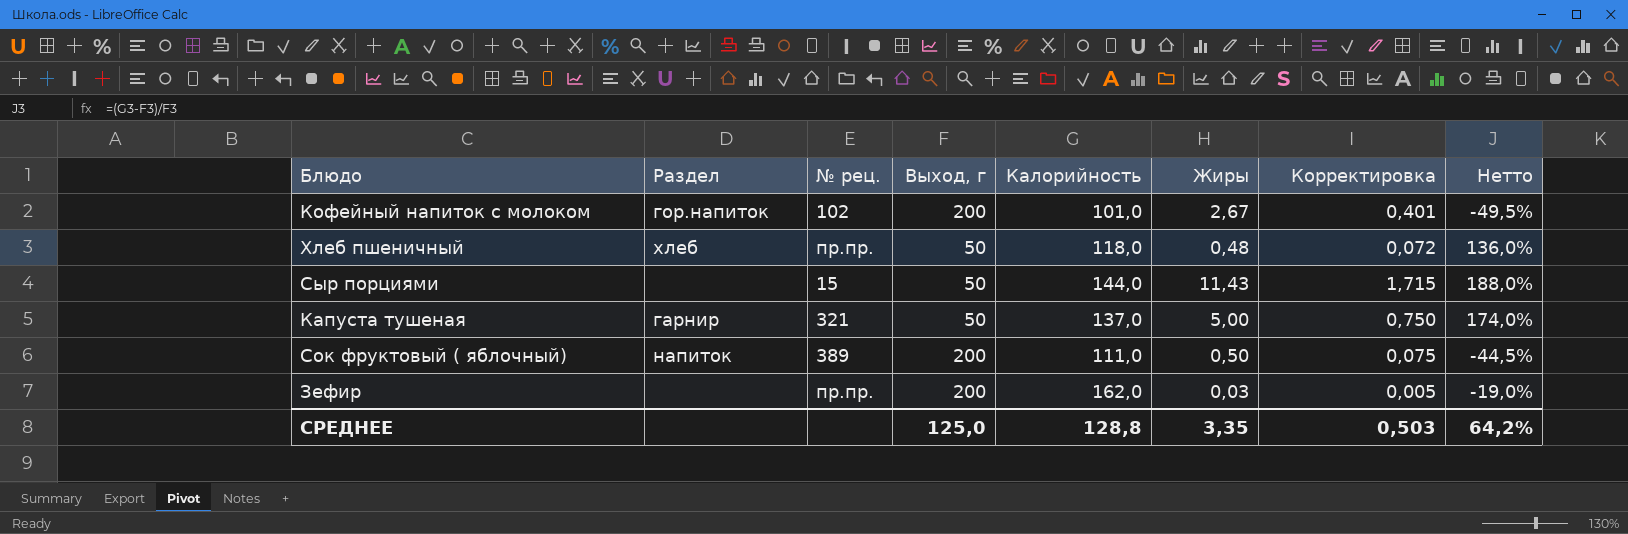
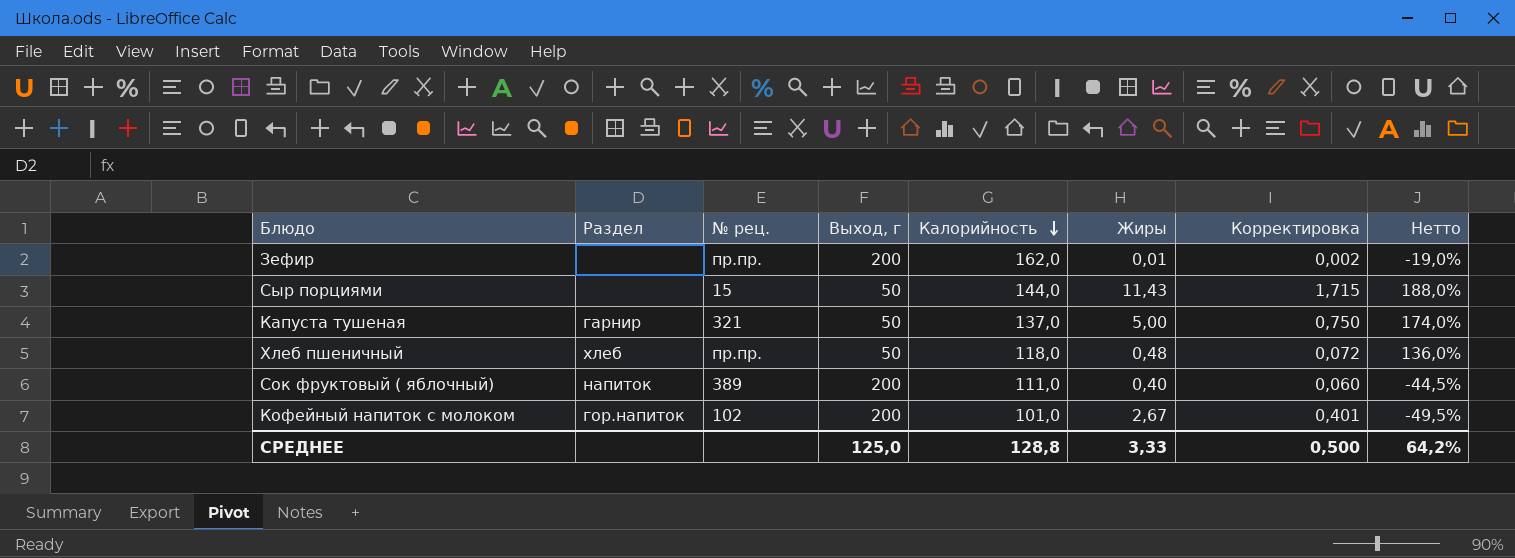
row order: none -> Калорийность descending
Зефир | Жиры: 0,03 -> 0,01
Зефир | Корректировка: 0,005 -> 0,002
Сок фруктовый ( яблочный) | Жиры: 0,50 -> 0,40
Сок фруктовый ( яблочный) | Корректировка: 0,075 -> 0,060
СРЕДНЕЕ | Жиры: 3,35 -> 3,33
СРЕДНЕЕ | Корректировка: 0,503 -> 0,500

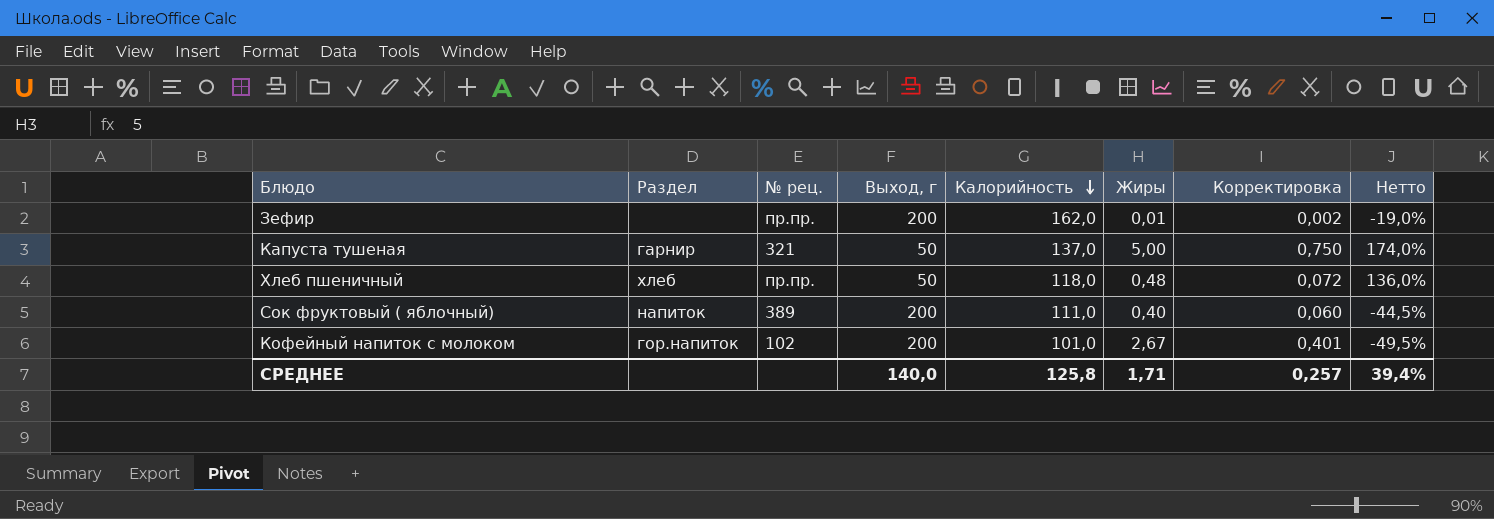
row Сыр порциями: none | 15 | 50 | 144,0 | 11,43 | 1,715 | 188,0% -> none
СРЕДНЕЕ | Выход, г: 125,0 -> 140,0
СРЕДНЕЕ | Калорийность: 128,8 -> 125,8
СРЕДНЕЕ | Жиры: 3,33 -> 1,71
СРЕДНЕЕ | Корректировка: 0,500 -> 0,257
СРЕДНЕЕ | Нетто: 64,2% -> 39,4%

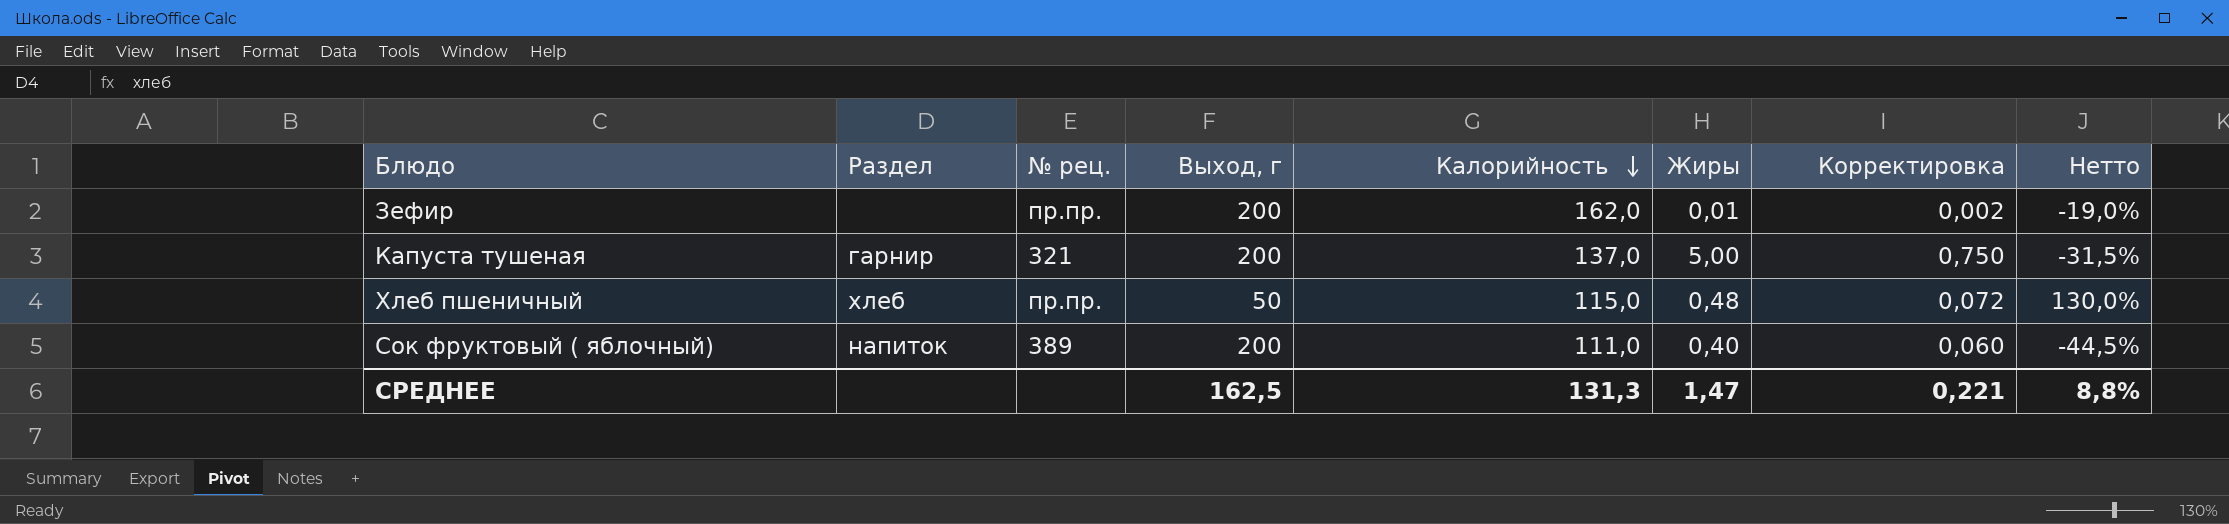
row Кофейный напиток с молоком: гор.напиток | 102 | 200 | 101,0 | 2,67 | 0,401 | -49,5% -> none
Капуста тушеная | Выход, г: 50 -> 200
Капуста тушеная | Нетто: 174,0% -> -31,5%
Хлеб пшеничный | Калорийность: 118,0 -> 115,0
Хлеб пшеничный | Нетто: 136,0% -> 130,0%
СРЕДНЕЕ | Выход, г: 140,0 -> 162,5
СРЕДНЕЕ | Калорийность: 125,8 -> 131,3
СРЕДНЕЕ | Жиры: 1,71 -> 1,47
СРЕДНЕЕ | Корректировка: 0,257 -> 0,221
СРЕДНЕЕ | Нетто: 39,4% -> 8,8%

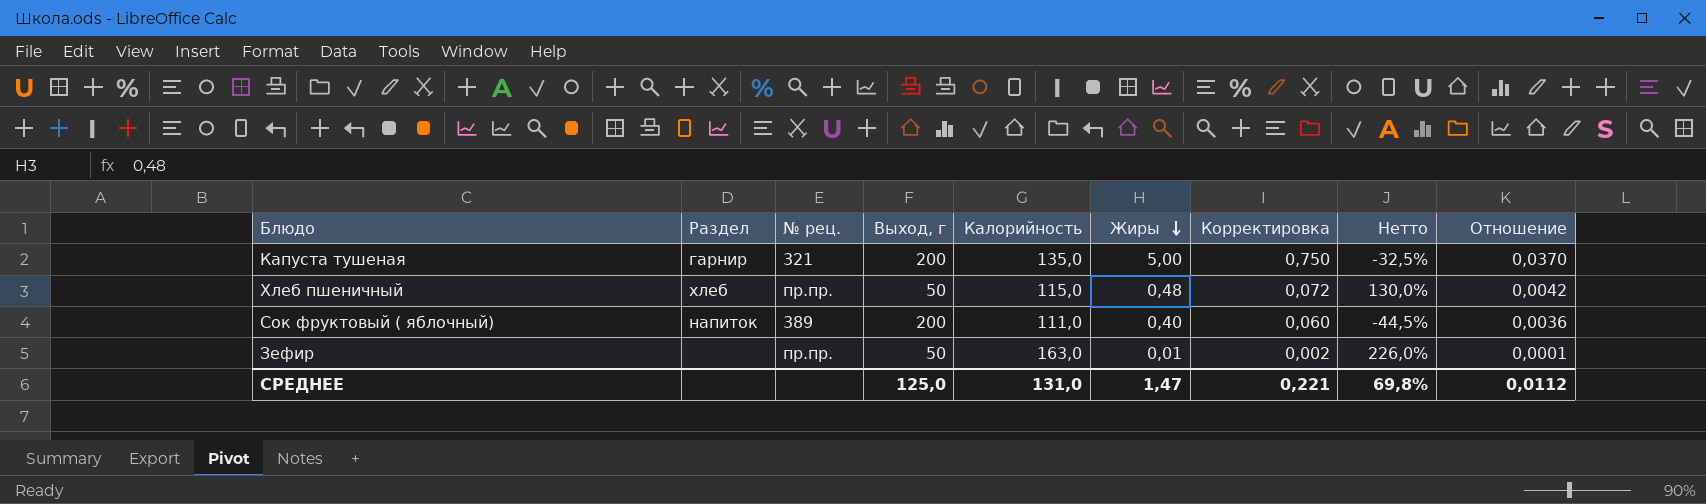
row order: Калорийность descending -> Жиры descending
column Отношение | formula: none -> [Жиры] / [Калорийность]
Капуста тушеная | Калорийность: 137,0 -> 135,0
Капуста тушеная | Нетто: -31,5% -> -32,5%
Зефир | Выход, г: 200 -> 50
Зефир | Калорийность: 162,0 -> 163,0
Зефир | Нетто: -19,0% -> 226,0%
СРЕДНЕЕ | Выход, г: 162,5 -> 125,0
СРЕДНЕЕ | Калорийность: 131,3 -> 131,0
СРЕДНЕЕ | Нетто: 8,8% -> 69,8%

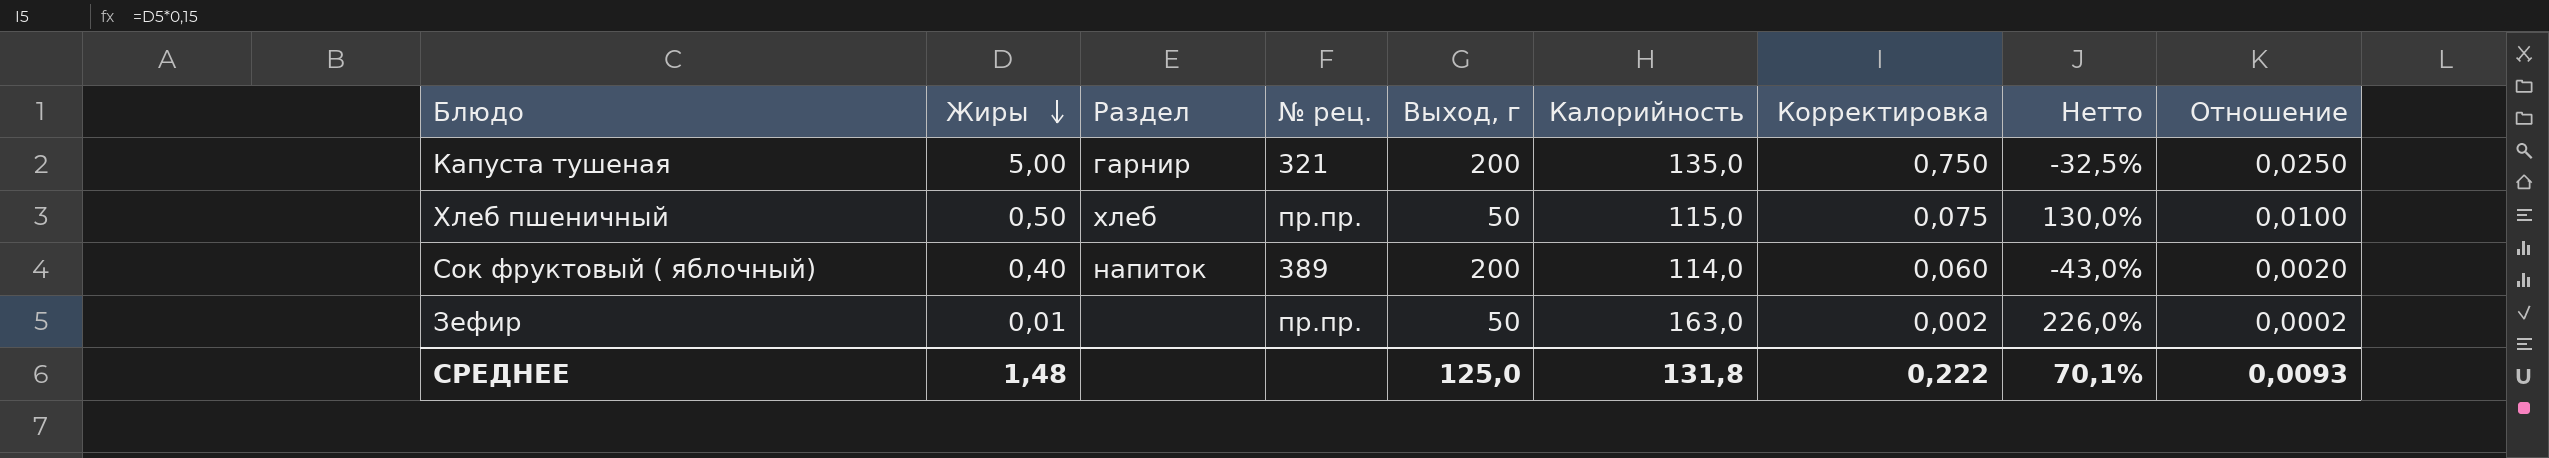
column Жиры | position: 6 -> 2
column Отношение | formula: [Жиры] / [Калорийность] -> [Жиры] / [Выход, г]
Хлеб пшеничный | Жиры: 0,48 -> 0,50
Хлеб пшеничный | Корректировка: 0,072 -> 0,075
Сок фруктовый ( яблочный) | Калорийность: 111,0 -> 114,0
Сок фруктовый ( яблочный) | Нетто: -44,5% -> -43,0%
СРЕДНЕЕ | Жиры: 1,47 -> 1,48
СРЕДНЕЕ | Калорийность: 131,0 -> 131,8
СРЕДНЕЕ | Корректировка: 0,221 -> 0,222
СРЕДНЕЕ | Нетто: 69,8% -> 70,1%
СРЕДНЕЕ | Отношение: 0,0112 -> 0,0093

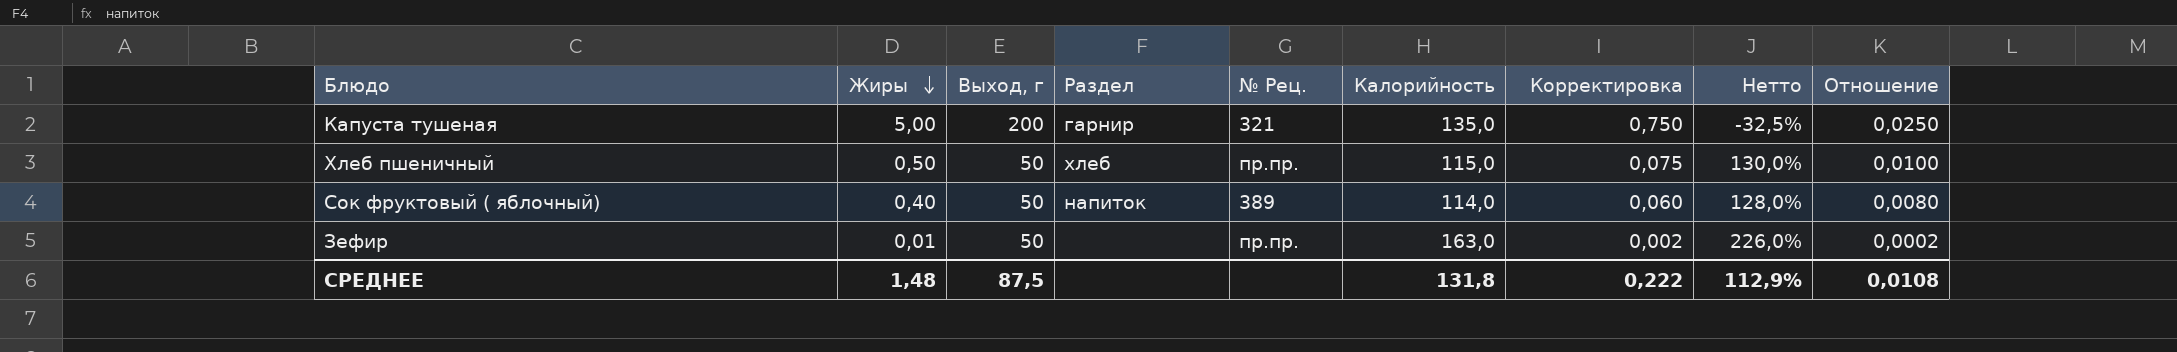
column Выход, г | position: 5 -> 3
column name: № рец. -> № Рец.
Сок фруктовый ( яблочный) | Выход, г: 200 -> 50
Сок фруктовый ( яблочный) | Нетто: -43,0% -> 128,0%
Сок фруктовый ( яблочный) | Отношение: 0,0020 -> 0,0080
СРЕДНЕЕ | Выход, г: 125,0 -> 87,5
СРЕДНЕЕ | Нетто: 70,1% -> 112,9%
СРЕДНЕЕ | Отношение: 0,0093 -> 0,0108

